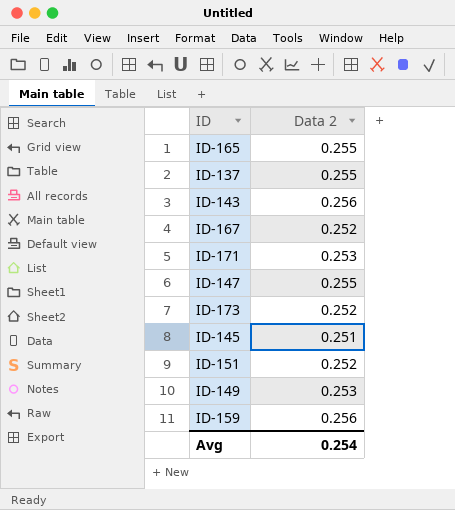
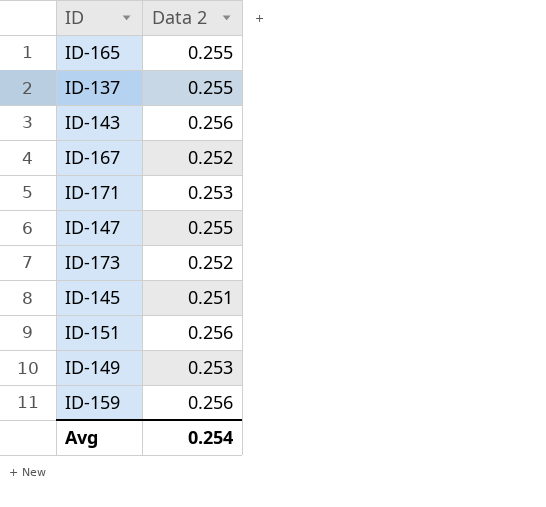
ID-151 | Data 2: 0.252 -> 0.256

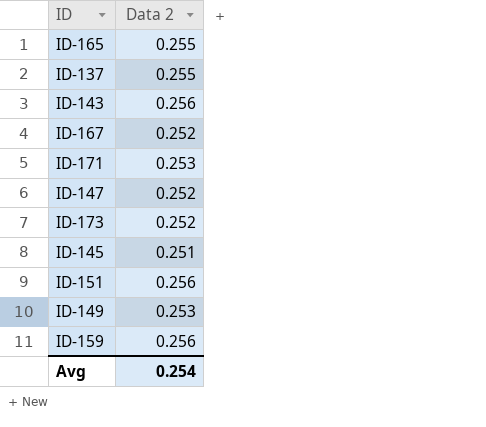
ID-147 | Data 2: 0.255 -> 0.252

